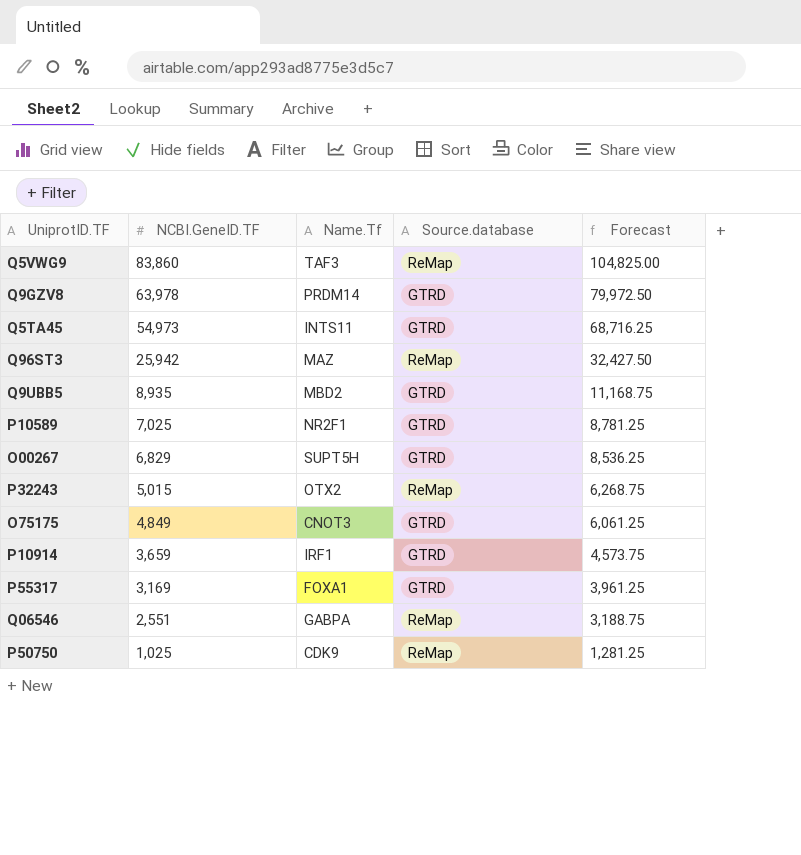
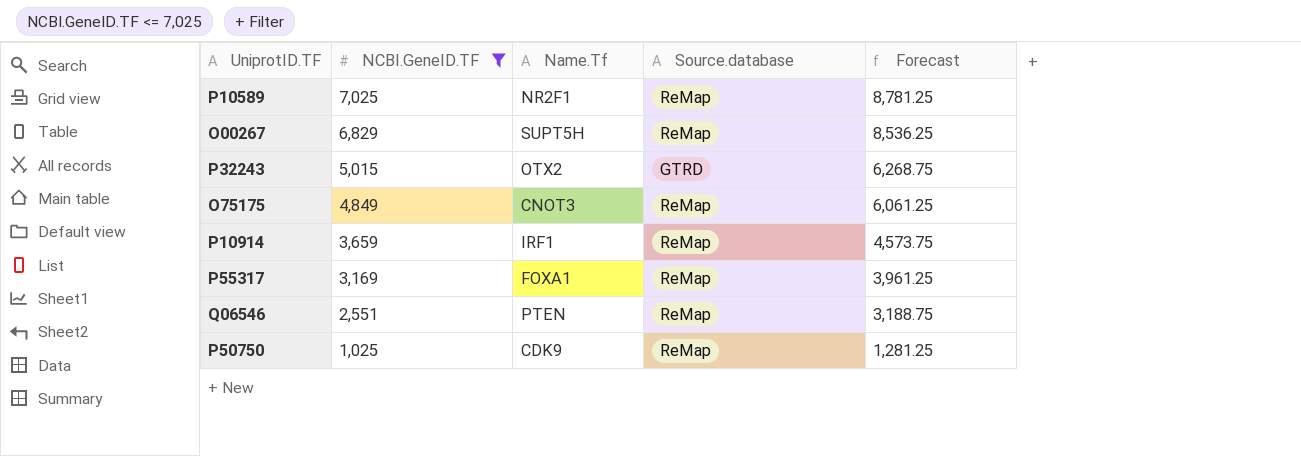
filter: none -> NCBI.GeneID.TF <= 7,025
P10589 | Source.database: GTRD -> ReMap
O00267 | Source.database: GTRD -> ReMap
P32243 | Source.database: ReMap -> GTRD
O75175 | Source.database: GTRD -> ReMap
P10914 | Source.database: GTRD -> ReMap
P55317 | Source.database: GTRD -> ReMap
Q06546 | Name.Tf: GABPA -> PTEN

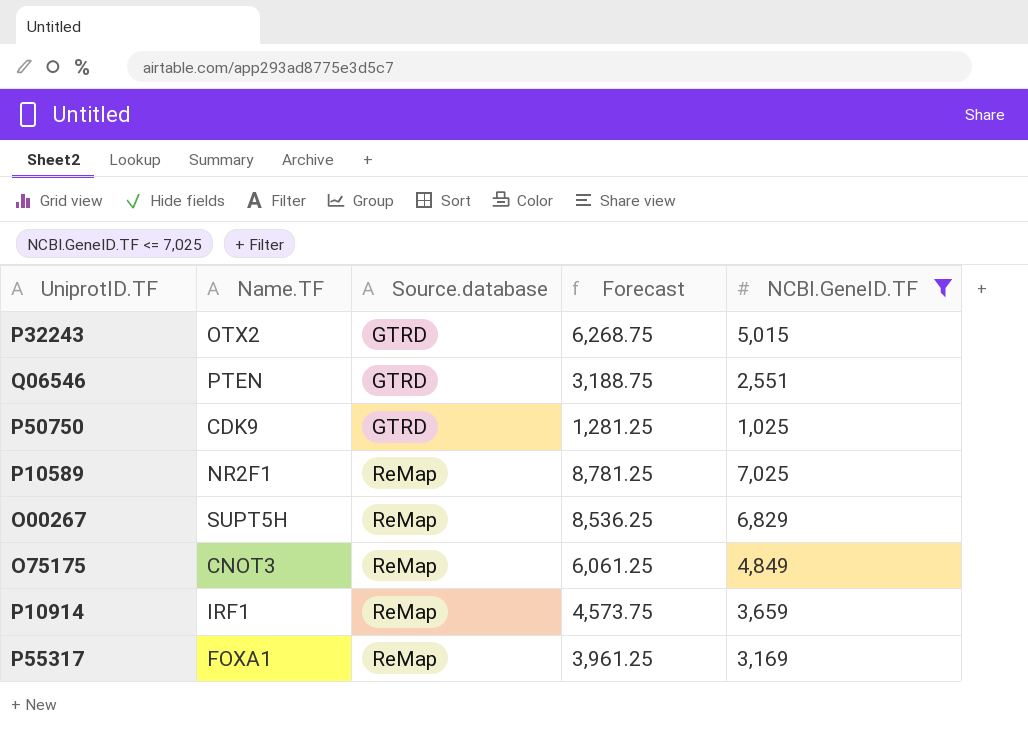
row order: NCBI.GeneID.TF descending -> Source.database ascending
column name: Name.Tf -> Name.TF
column NCBI.GeneID.TF | position: 2 -> 5
Q06546 | Source.database: ReMap -> GTRD
P50750 | Source.database: ReMap -> GTRD

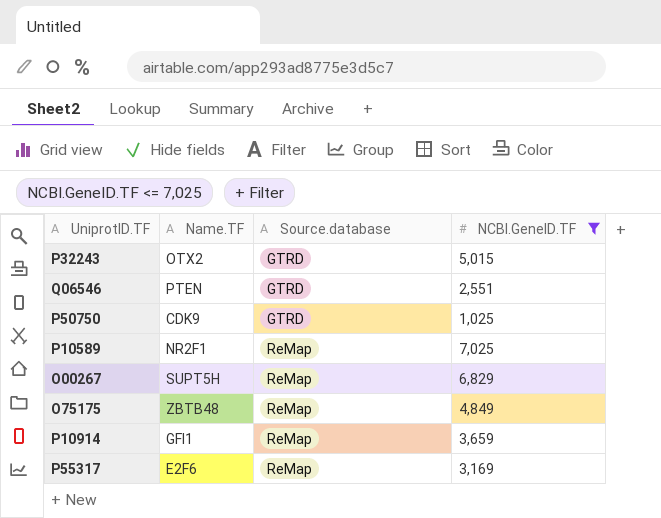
column Forecast | formula: [NCBI.GeneID.TF] * 1.25 -> none
O75175 | Name.TF: CNOT3 -> ZBTB48
P10914 | Name.TF: IRF1 -> GFI1
P55317 | Name.TF: FOXA1 -> E2F6

